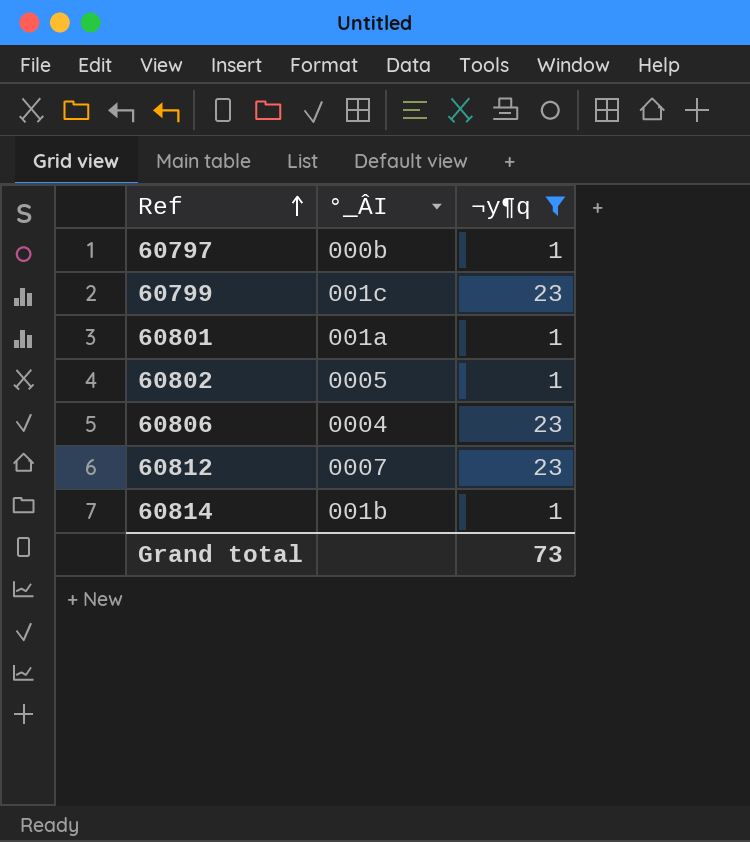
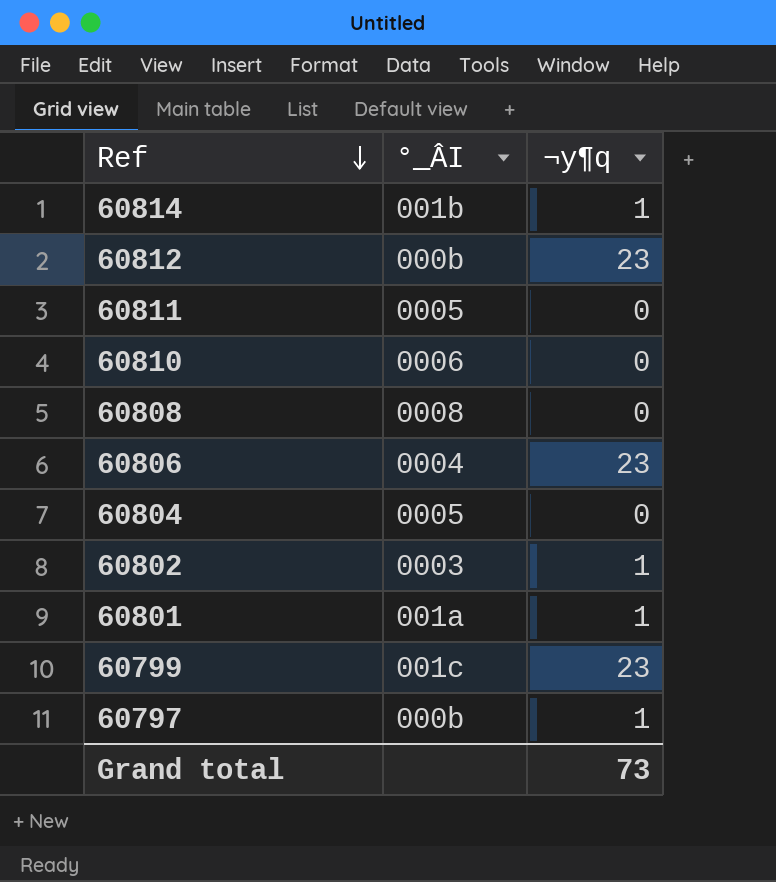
filter: ¬y¶q != 0 -> none
row order: Ref ascending -> Ref descending
60812 | °_ÂI: 0007 -> 000b
60802 | °_ÂI: 0005 -> 0003

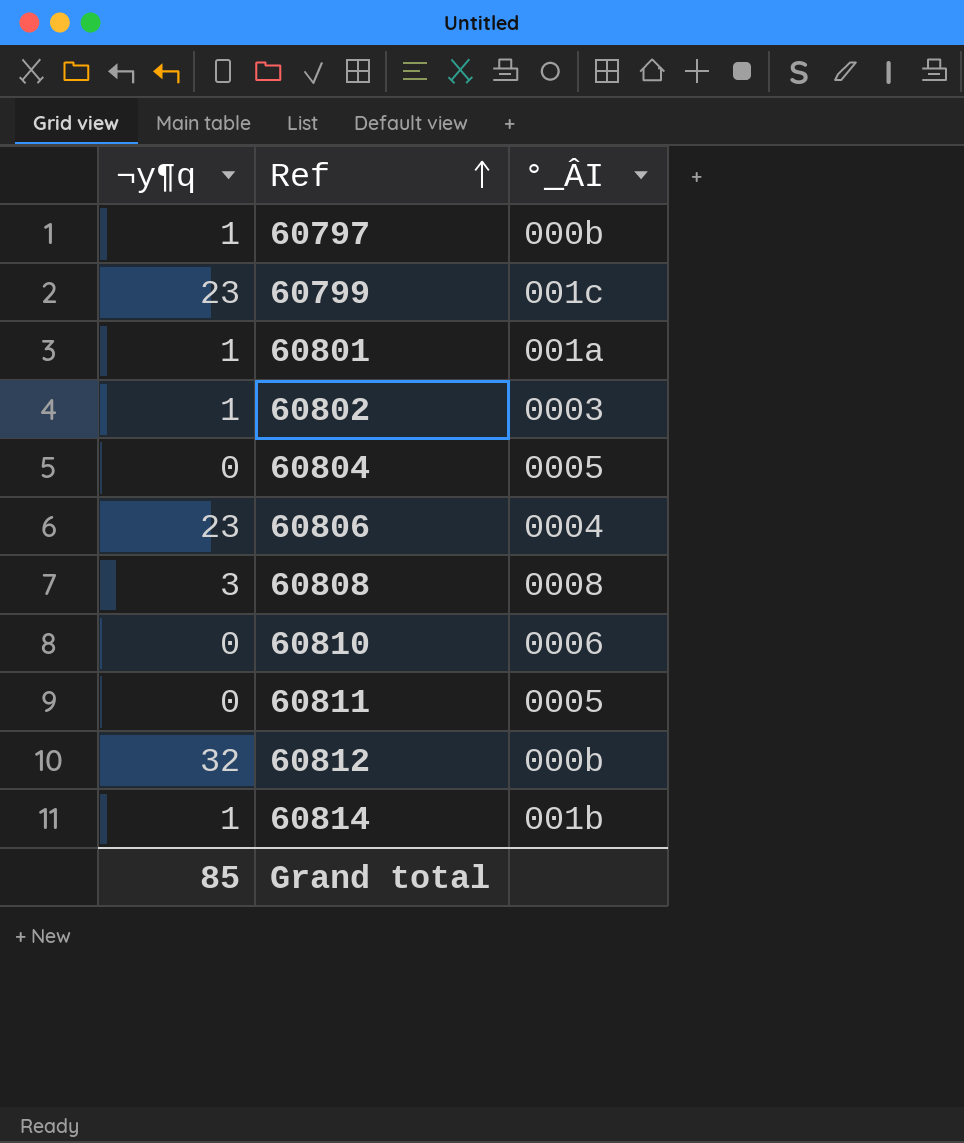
row order: Ref descending -> Ref ascending
column ¬y¶q | position: 3 -> 1
60808 | ¬y¶q: 0 -> 3
60812 | ¬y¶q: 23 -> 32
Grand total | ¬y¶q: 73 -> 85

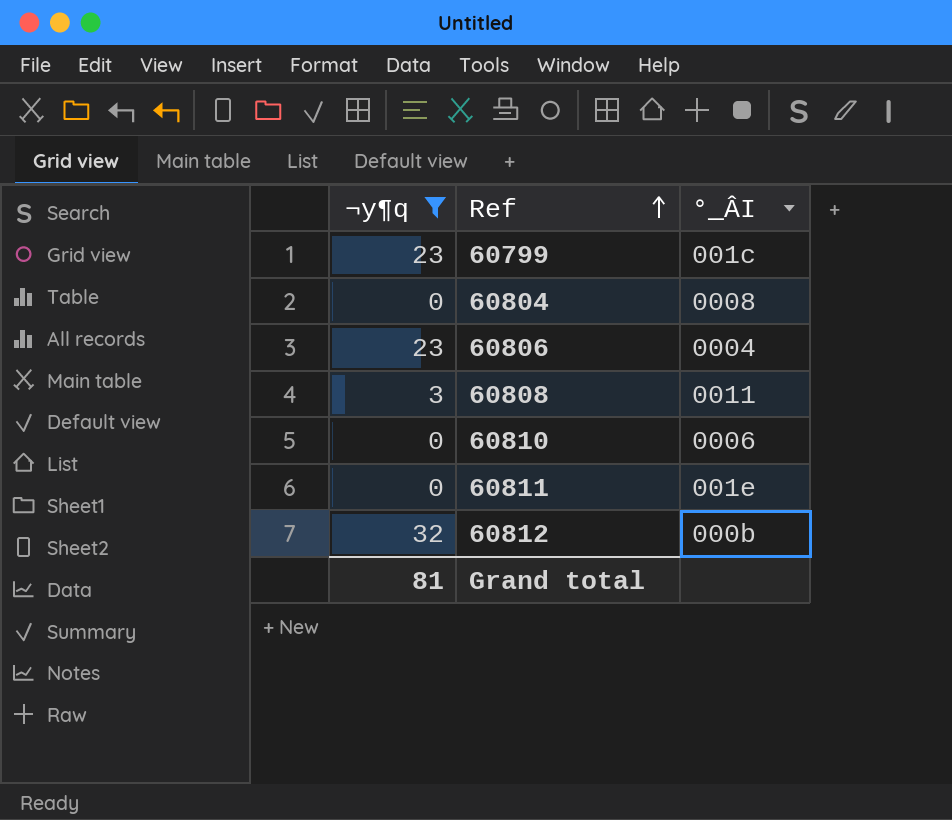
filter: none -> ¬y¶q != 1
60804 | °_ÂI: 0005 -> 0008
60808 | °_ÂI: 0008 -> 0011
60811 | °_ÂI: 0005 -> 001e
Grand total | ¬y¶q: 85 -> 81

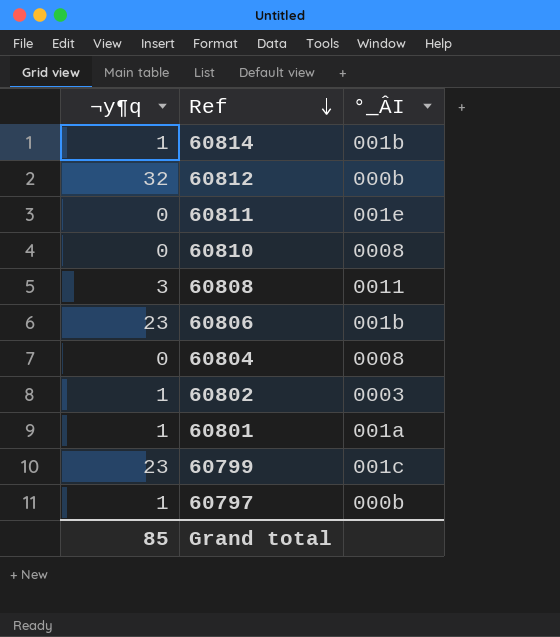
filter: ¬y¶q != 1 -> none
row order: Ref ascending -> Ref descending
60810 | °_ÂI: 0006 -> 0008
60806 | °_ÂI: 0004 -> 001b
Grand total | ¬y¶q: 81 -> 85

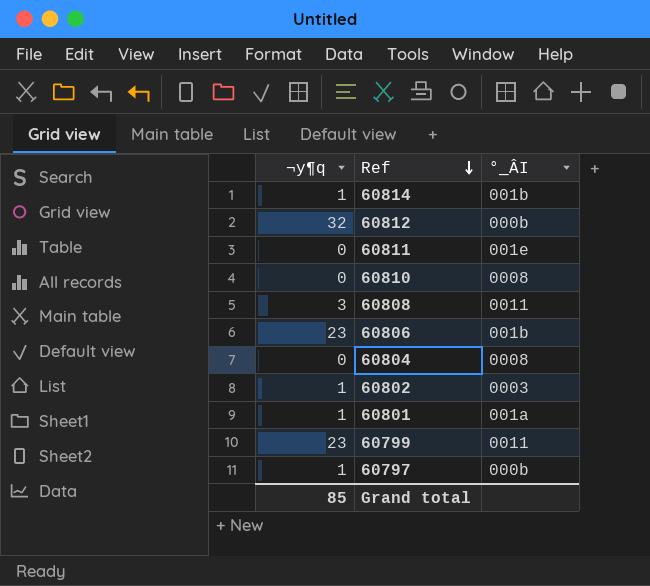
60799 | °_ÂI: 001c -> 0011

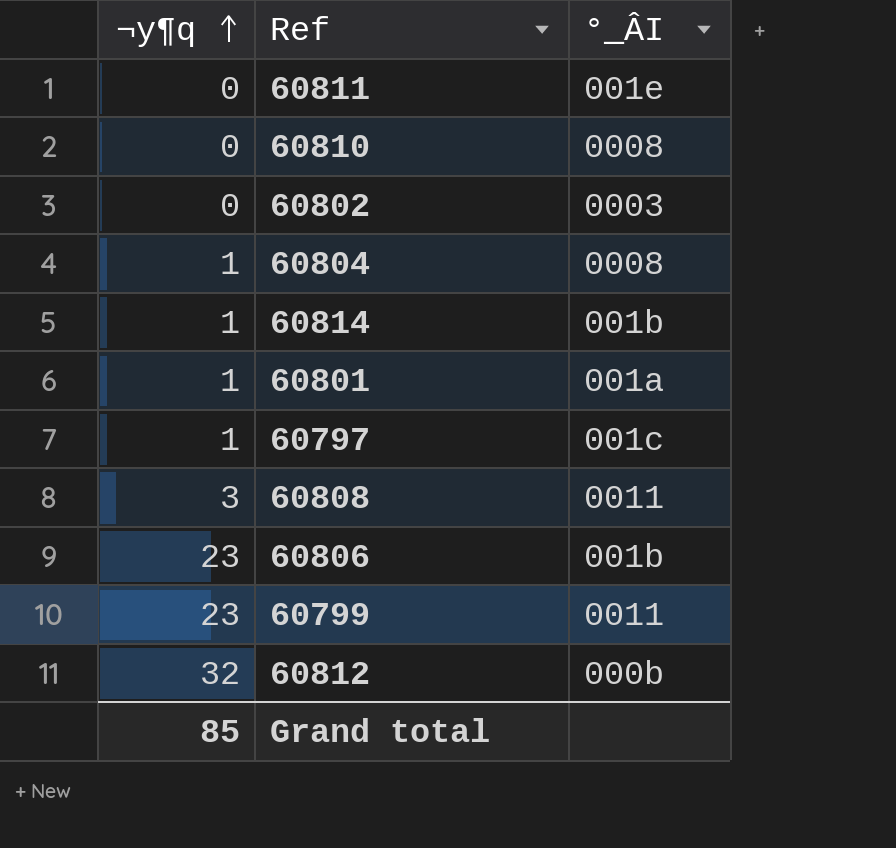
row order: Ref descending -> ¬y¶q ascending
60802 | ¬y¶q: 1 -> 0
60804 | ¬y¶q: 0 -> 1
60797 | °_ÂI: 000b -> 001c

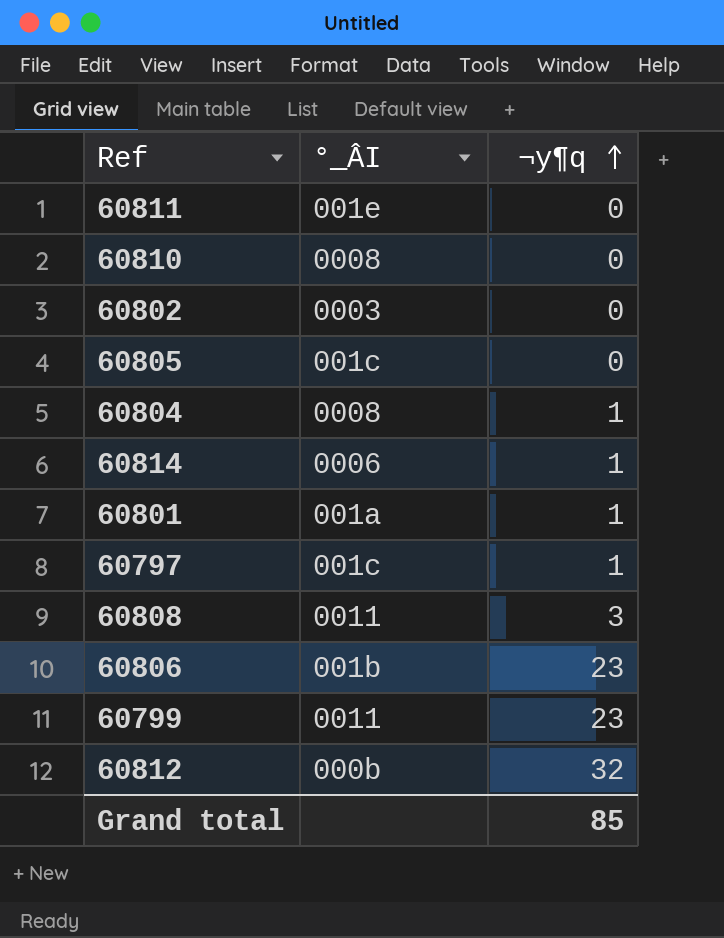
column ¬y¶q | position: 1 -> 3
row 60805: none -> 001c | 0
60814 | °_ÂI: 001b -> 0006

